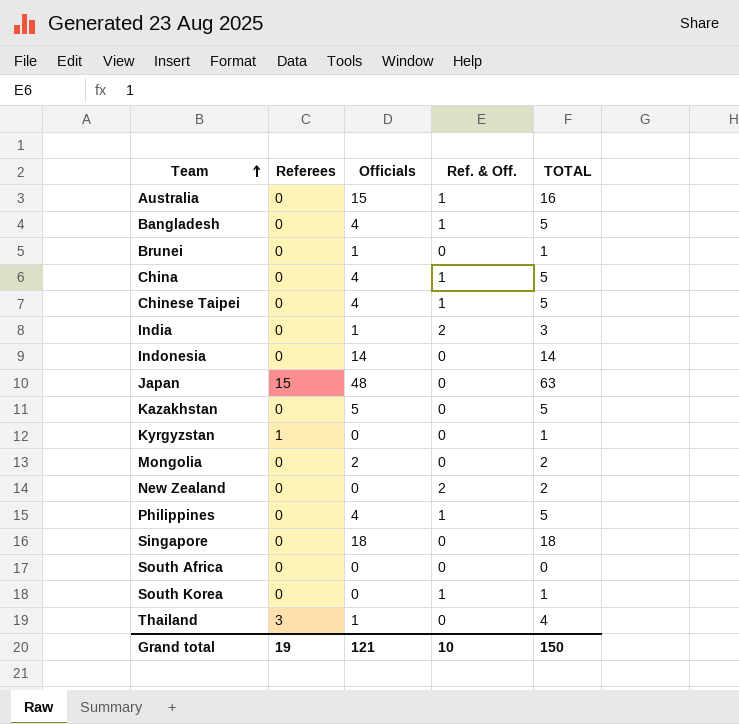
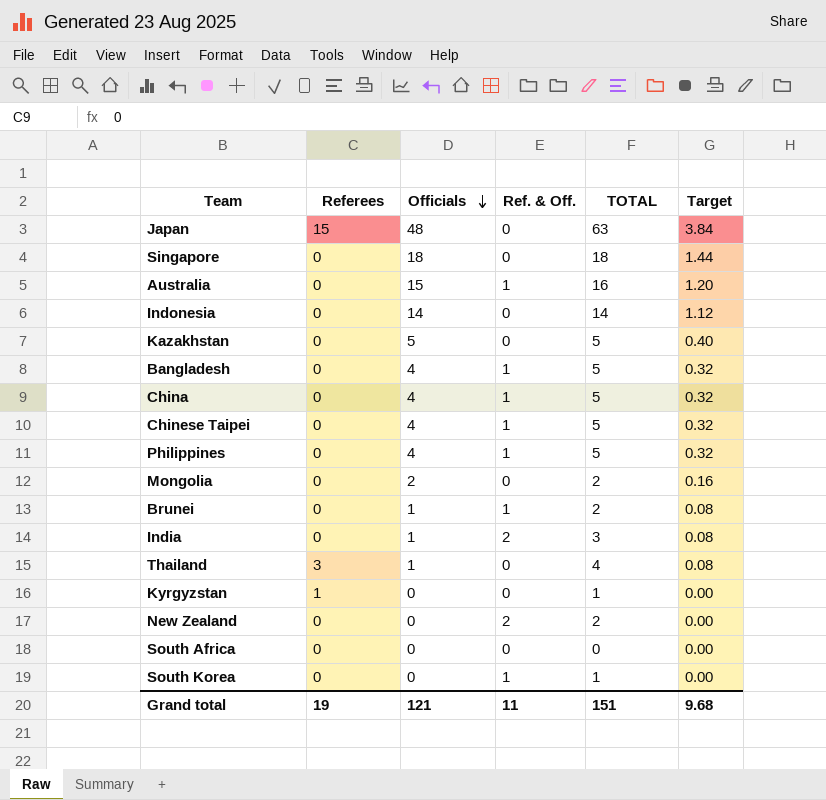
row order: Team ascending -> Officials descending
column Target | formula: none -> [Officials] * 0.08
Brunei | Ref. & Off.: 0 -> 1
Brunei | TOTAL: 1 -> 2
Grand total | Ref. & Off.: 10 -> 11
Grand total | TOTAL: 150 -> 151

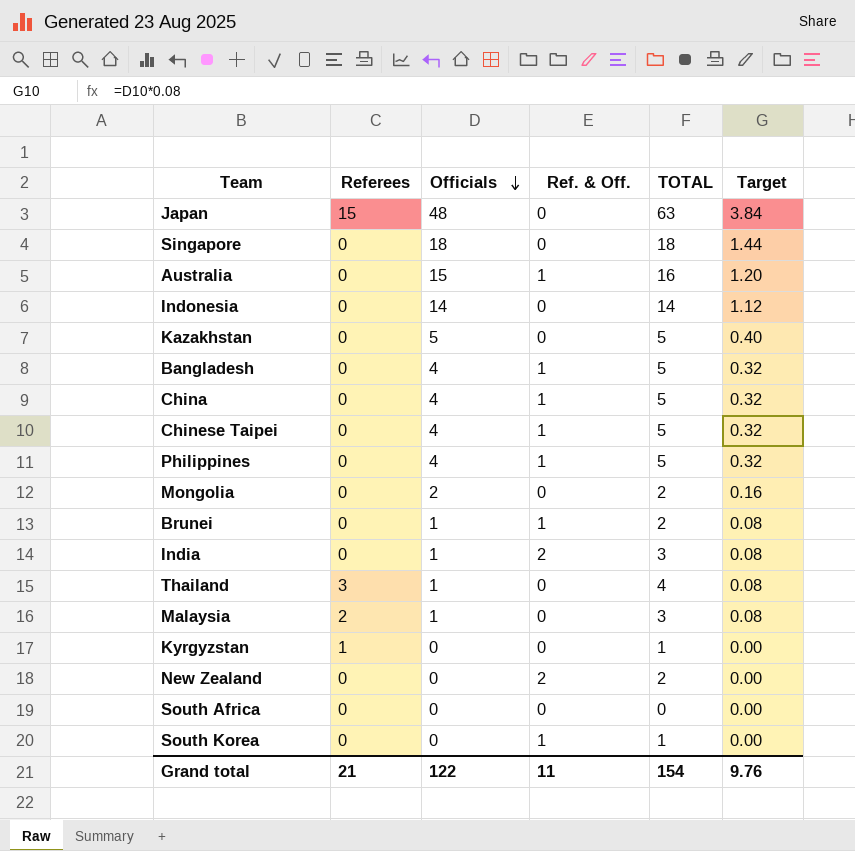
row Malaysia: none -> 2 | 1 | 0 | 3 | 0.08
Grand total | Referees: 19 -> 21
Grand total | Officials: 121 -> 122
Grand total | TOTAL: 151 -> 154
Grand total | Target: 9.68 -> 9.76

